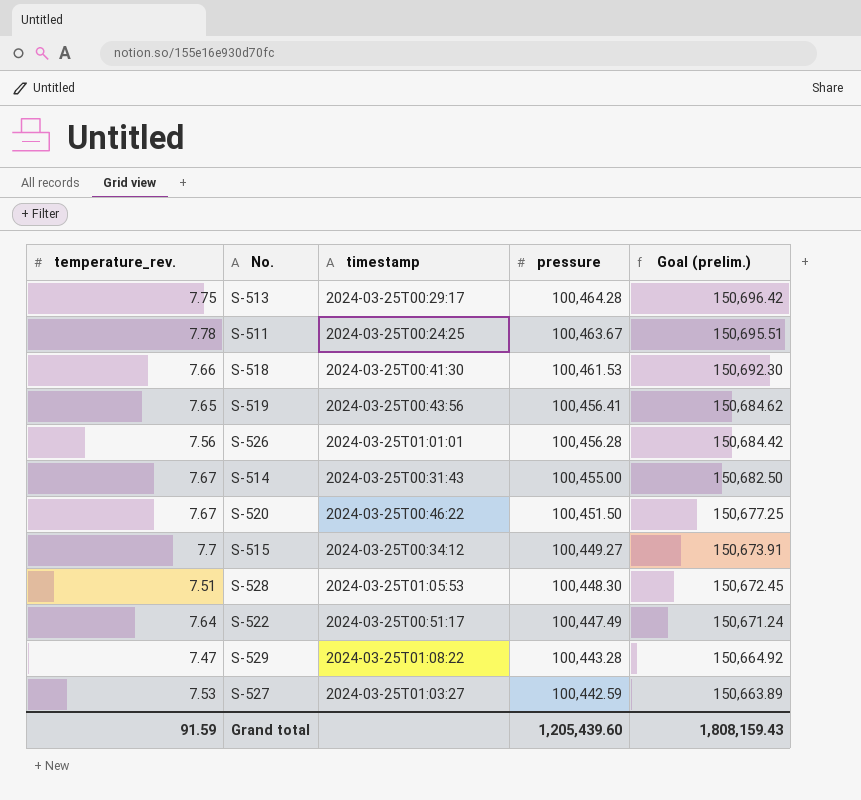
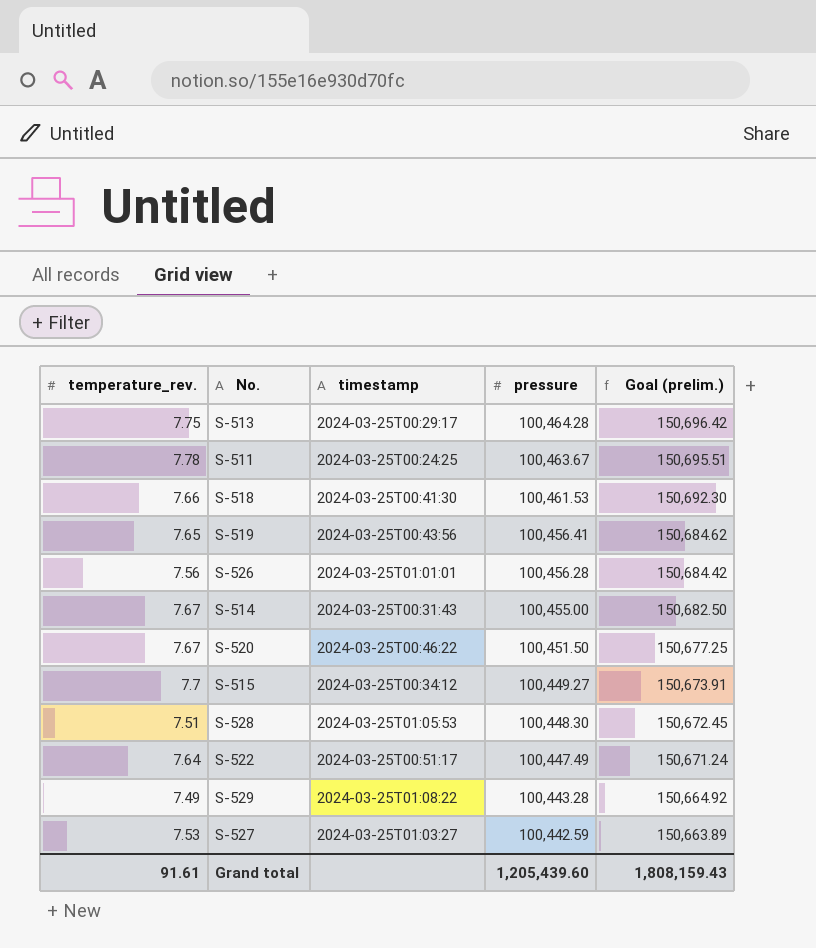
S-529 | temperature_rev.: 7.47 -> 7.49
Grand total | temperature_rev.: 91.59 -> 91.61

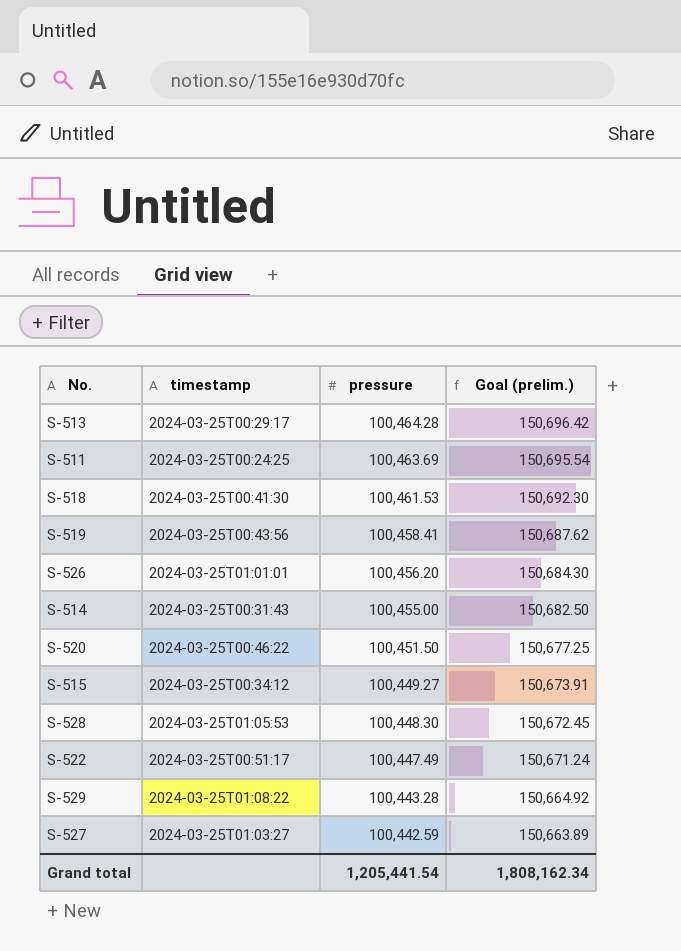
column temperature_rev. | position: 1 -> none
S-511 | pressure: 100,463.67 -> 100,463.69
S-511 | Goal (prelim.): 150,695.51 -> 150,695.54
S-519 | pressure: 100,456.41 -> 100,458.41
S-519 | Goal (prelim.): 150,684.62 -> 150,687.62
S-526 | pressure: 100,456.28 -> 100,456.20
S-526 | Goal (prelim.): 150,684.42 -> 150,684.30
Grand total | pressure: 1,205,439.60 -> 1,205,441.54
Grand total | Goal (prelim.): 1,808,159.43 -> 1,808,162.34

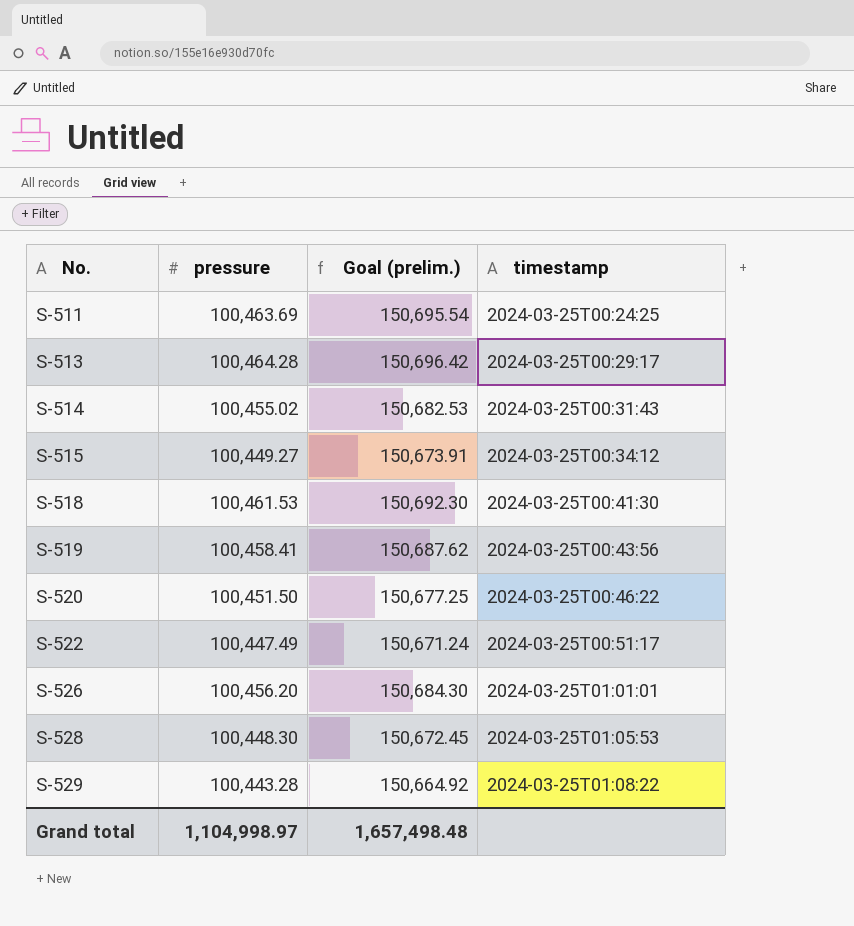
row order: pressure descending -> No. ascending
column timestamp | position: 2 -> 4
row S-527: 2024-03-25T01:03:27 | 100,442.59 | 150,663.89 -> none
S-514 | pressure: 100,455.00 -> 100,455.02
S-514 | Goal (prelim.): 150,682.50 -> 150,682.53
Grand total | pressure: 1,205,441.54 -> 1,104,998.97
Grand total | Goal (prelim.): 1,808,162.34 -> 1,657,498.48

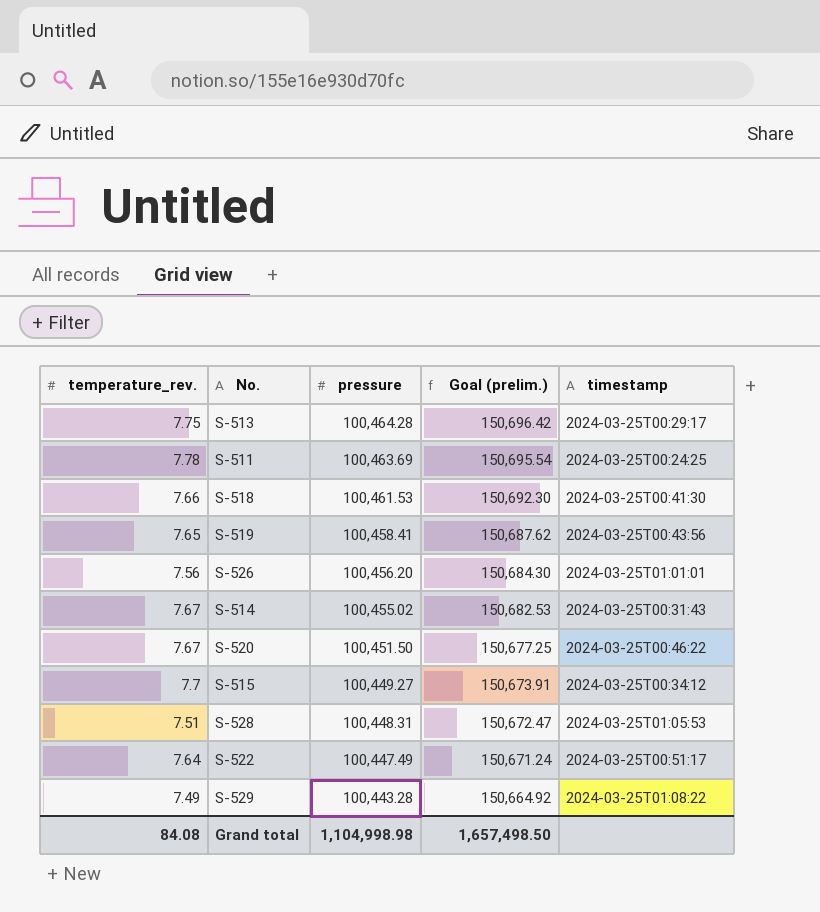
row order: No. ascending -> pressure descending
column temperature_rev. | position: none -> 1
S-528 | pressure: 100,448.30 -> 100,448.31
S-528 | Goal (prelim.): 150,672.45 -> 150,672.47
Grand total | pressure: 1,104,998.97 -> 1,104,998.98
Grand total | Goal (prelim.): 1,657,498.48 -> 1,657,498.50

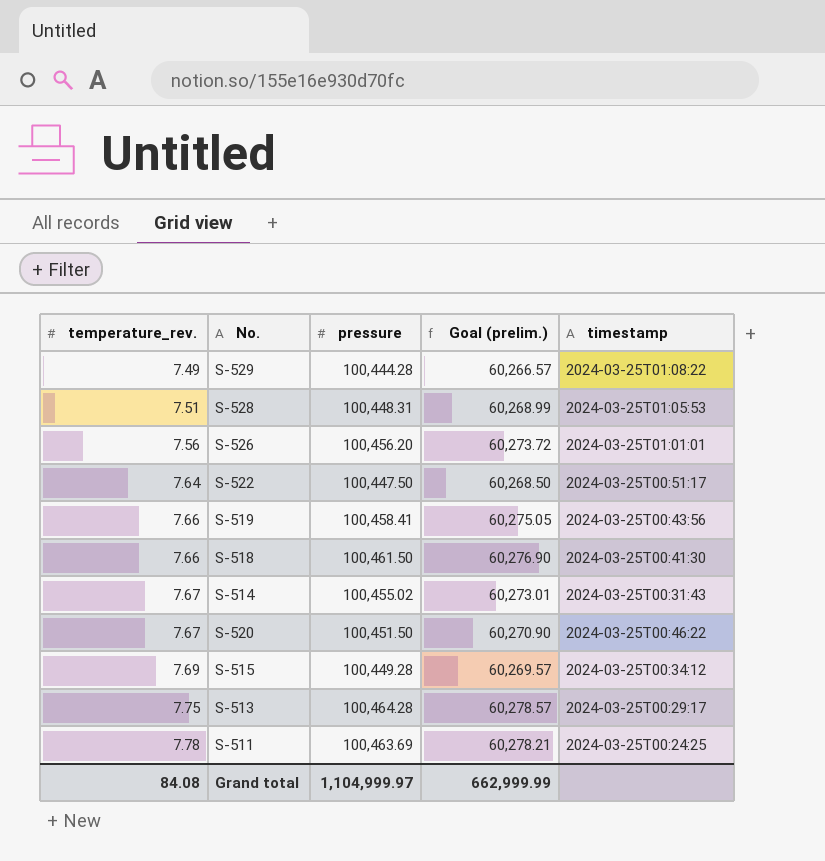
row order: pressure descending -> temperature_rev. ascending
column Goal (prelim.) | formula: [pressure] * 1.5 -> [pressure] * 0.6
S-529 | pressure: 100,443.28 -> 100,444.28
S-522 | pressure: 100,447.49 -> 100,447.50
S-519 | temperature_rev.: 7.65 -> 7.66
S-518 | pressure: 100,461.53 -> 100,461.50
S-515 | temperature_rev.: 7.7 -> 7.69
S-515 | pressure: 100,449.27 -> 100,449.28
Grand total | pressure: 1,104,998.98 -> 1,104,999.97
Grand total | Goal (prelim.): 1,657,498.50 -> 662,999.99

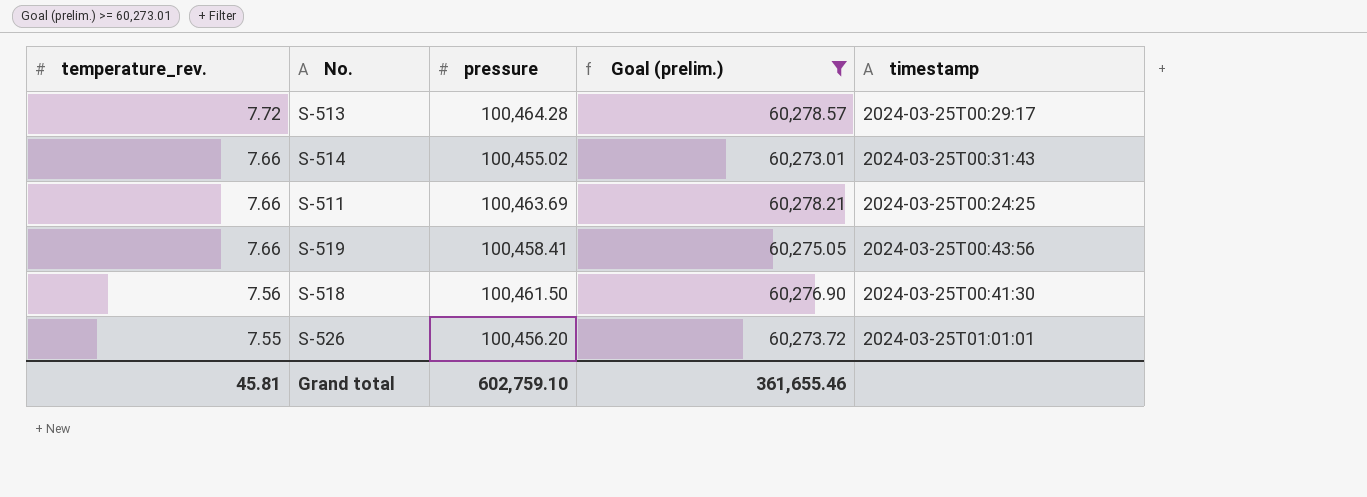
filter: none -> Goal (prelim.) >= 60,273.01
row order: temperature_rev. ascending -> temperature_rev. descending
S-513 | temperature_rev.: 7.75 -> 7.72
S-514 | temperature_rev.: 7.67 -> 7.66
S-511 | temperature_rev.: 7.78 -> 7.66
S-518 | temperature_rev.: 7.66 -> 7.56
S-526 | temperature_rev.: 7.56 -> 7.55
Grand total | temperature_rev.: 84.08 -> 45.81
Grand total | pressure: 1,104,999.97 -> 602,759.10
Grand total | Goal (prelim.): 662,999.99 -> 361,655.46

